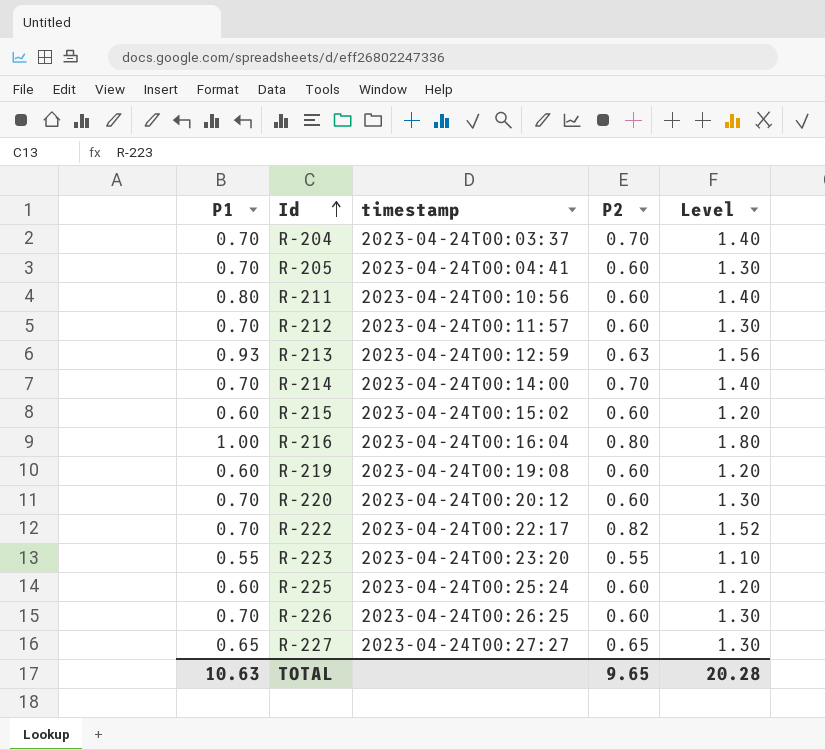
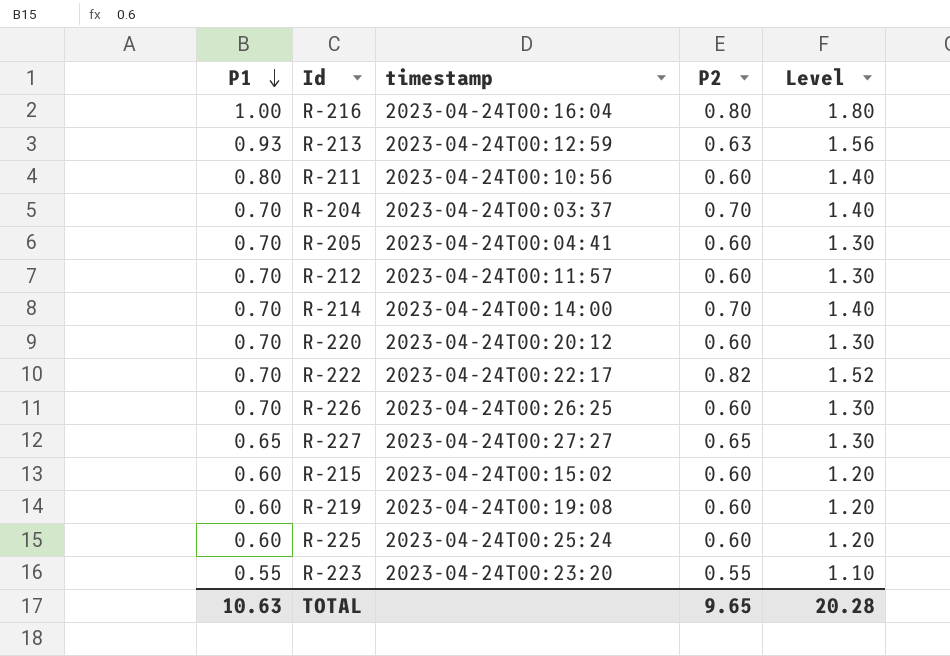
row order: Id ascending -> P1 descending

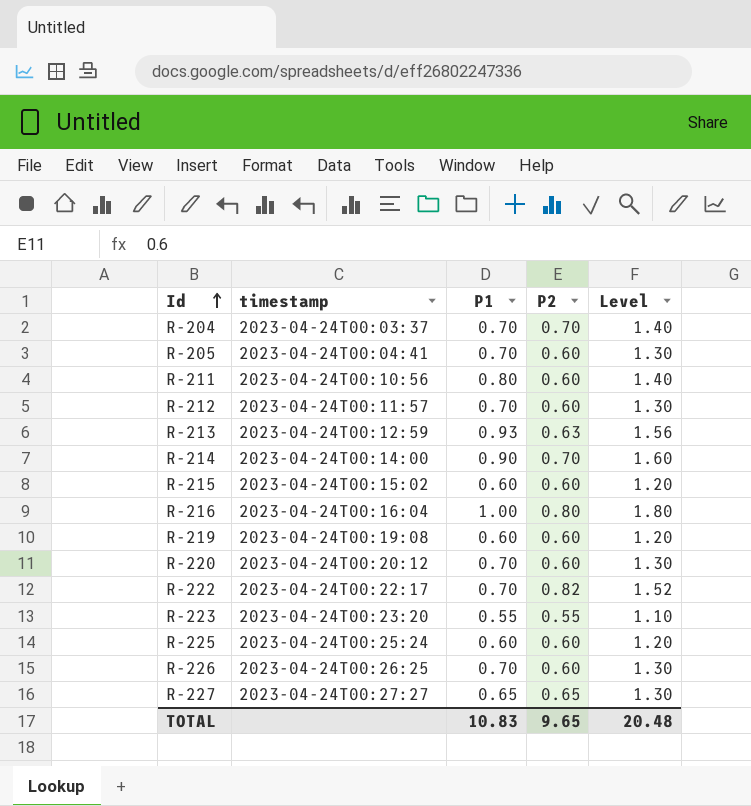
row order: P1 descending -> Id ascending
column P1 | position: 1 -> 3
R-214 | P1: 0.70 -> 0.90
R-214 | Level: 1.40 -> 1.60
TOTAL | P1: 10.63 -> 10.83
TOTAL | Level: 20.28 -> 20.48

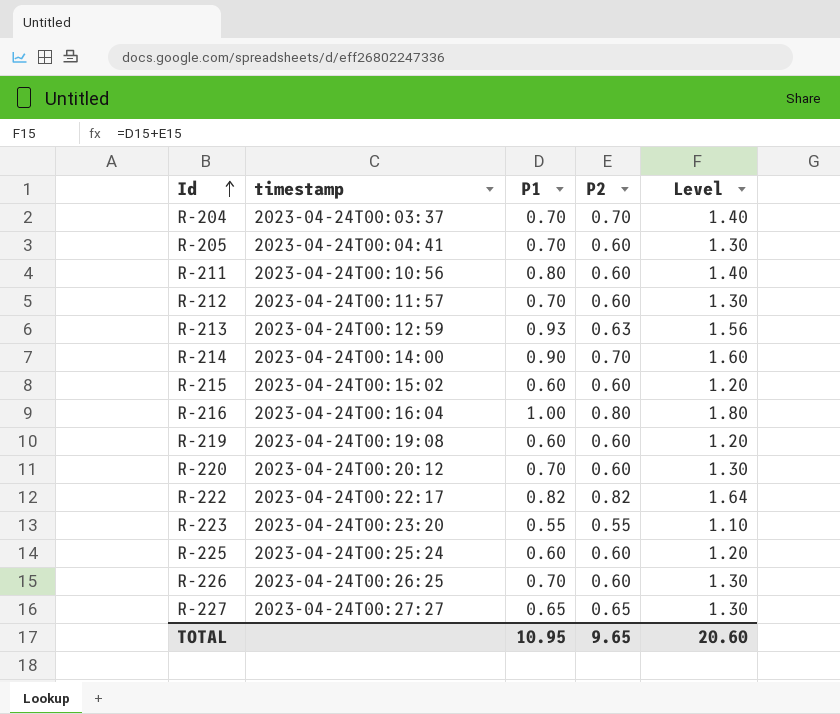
R-222 | P1: 0.70 -> 0.82
R-222 | Level: 1.52 -> 1.64
TOTAL | P1: 10.83 -> 10.95
TOTAL | Level: 20.48 -> 20.60

